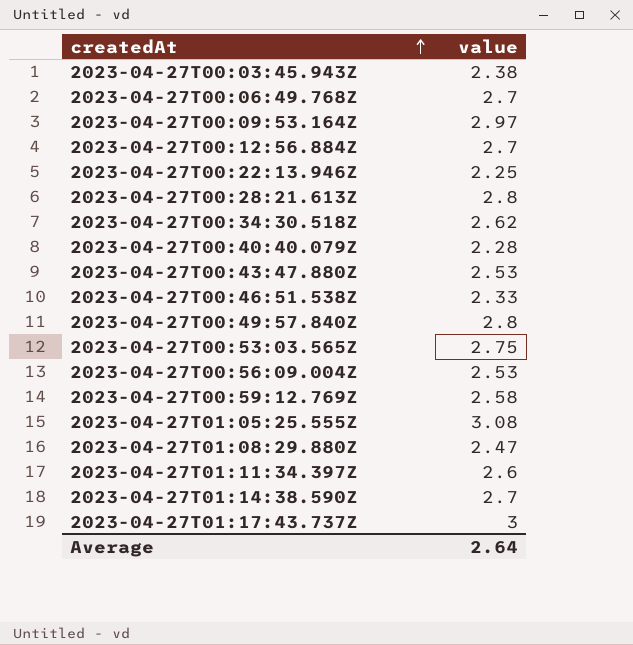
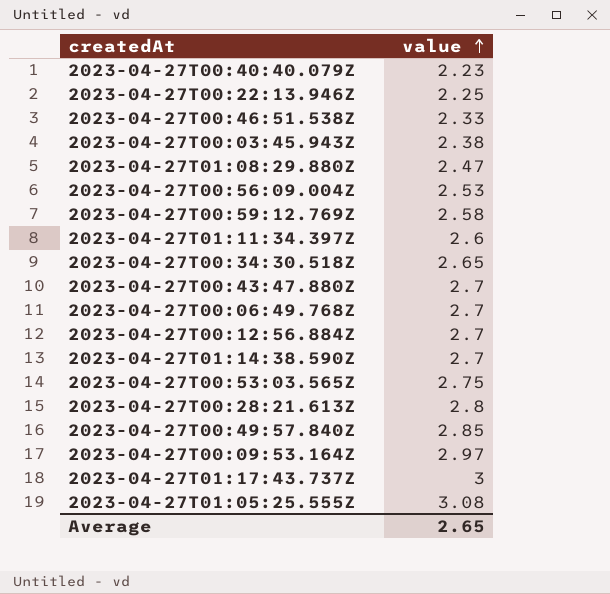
row order: createdAt ascending -> value ascending
2023-04-27T00:40:40.079Z | value: 2.28 -> 2.23
2023-04-27T00:34:30.518Z | value: 2.62 -> 2.65
2023-04-27T00:43:47.880Z | value: 2.53 -> 2.7
2023-04-27T00:49:57.840Z | value: 2.8 -> 2.85
Average | value: 2.64 -> 2.65

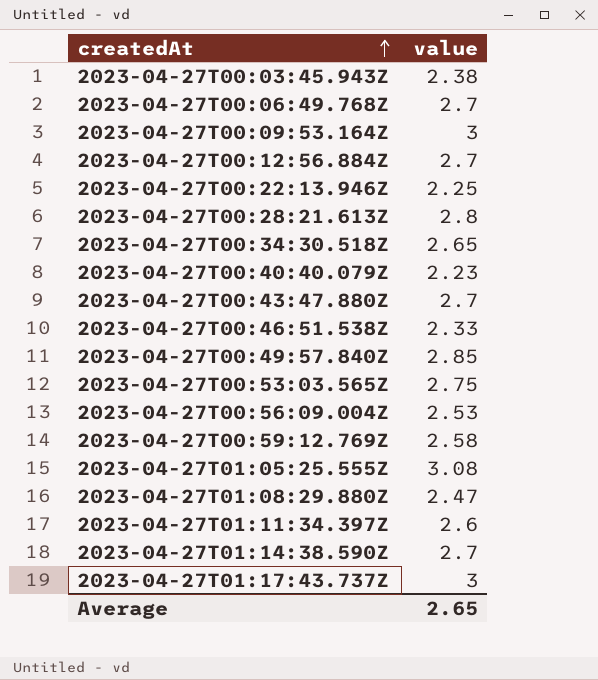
row order: value ascending -> createdAt ascending
2023-04-27T00:09:53.164Z | value: 2.97 -> 3

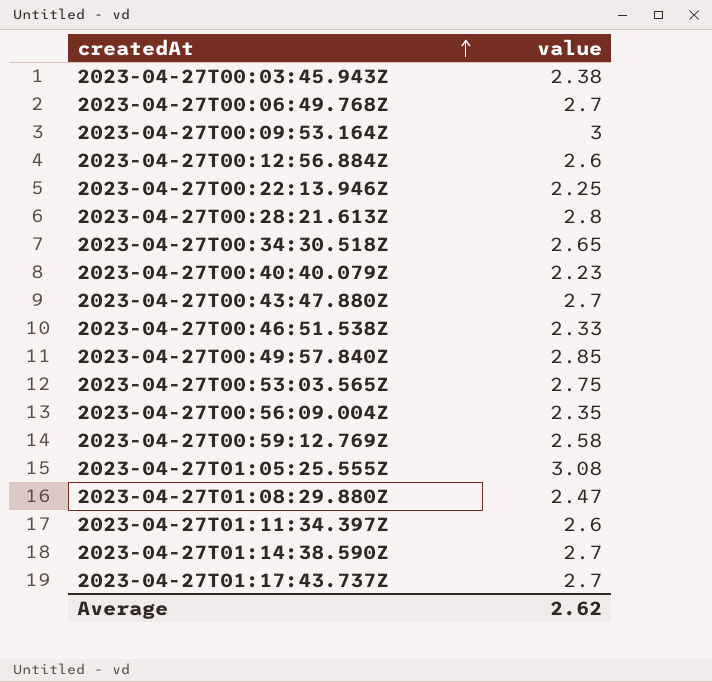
2023-04-27T00:12:56.884Z | value: 2.7 -> 2.6
2023-04-27T00:56:09.004Z | value: 2.53 -> 2.35
2023-04-27T01:17:43.737Z | value: 3 -> 2.7
Average | value: 2.65 -> 2.62

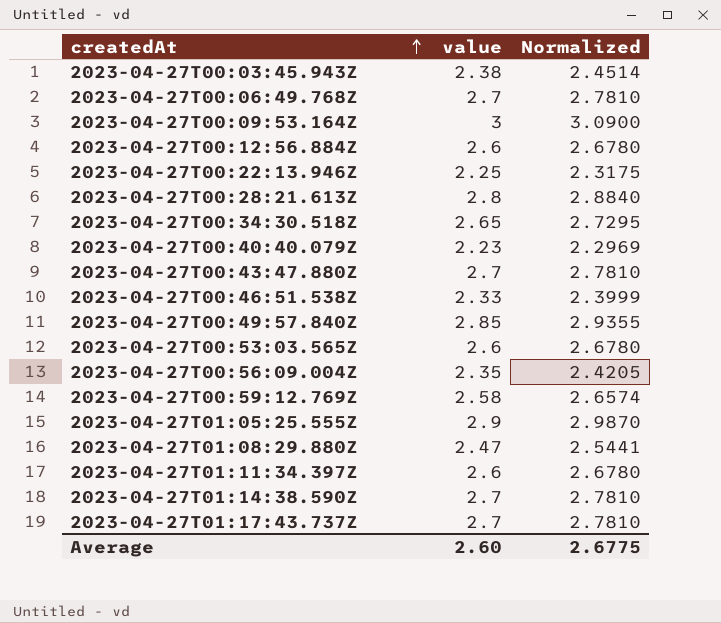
column Normalized | formula: none -> [value] * 1.03
2023-04-27T00:53:03.565Z | value: 2.75 -> 2.6
2023-04-27T01:05:25.555Z | value: 3.08 -> 2.9
Average | value: 2.62 -> 2.60

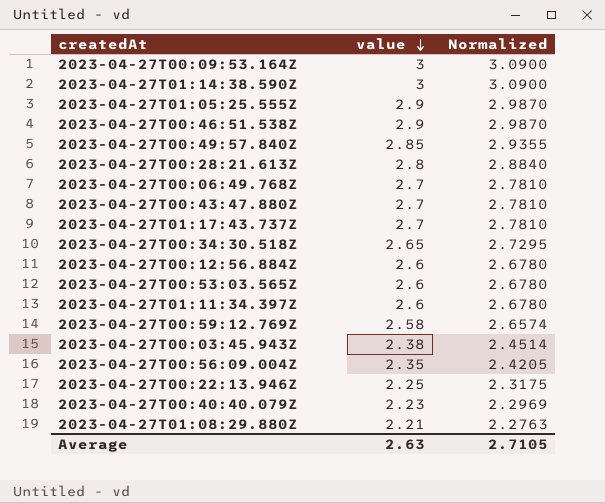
row order: createdAt ascending -> value descending
2023-04-27T01:14:38.590Z | value: 2.7 -> 3
2023-04-27T01:14:38.590Z | Normalized: 2.7810 -> 3.0900
2023-04-27T00:46:51.538Z | value: 2.33 -> 2.9
2023-04-27T00:46:51.538Z | Normalized: 2.3999 -> 2.9870
2023-04-27T01:08:29.880Z | value: 2.47 -> 2.21
2023-04-27T01:08:29.880Z | Normalized: 2.5441 -> 2.2763
Average | value: 2.60 -> 2.63
Average | Normalized: 2.6775 -> 2.7105

